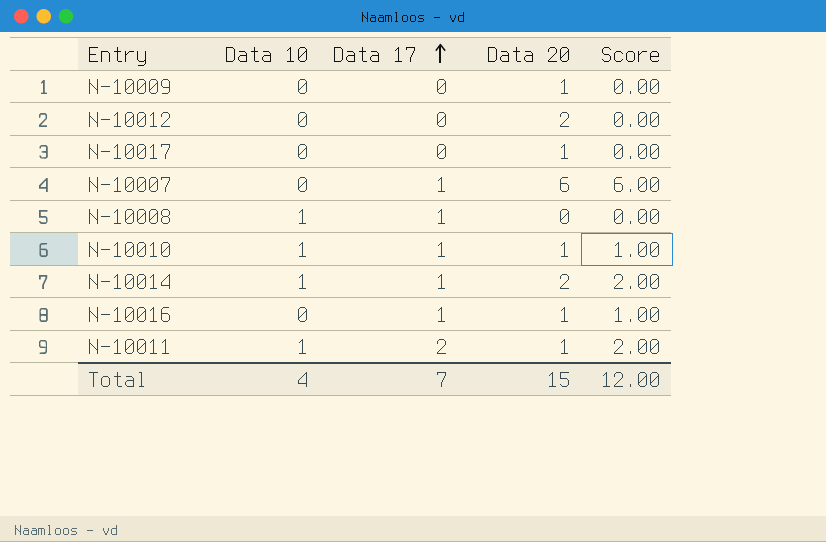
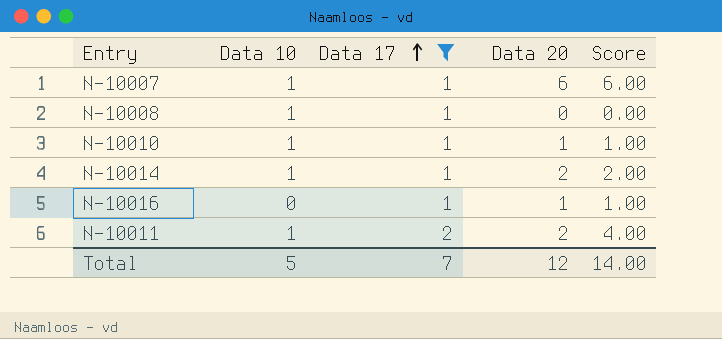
filter: none -> Data 17 != 0
N-10007 | Data 10: 0 -> 1
N-10011 | Data 20: 1 -> 2
N-10011 | Score: 2.00 -> 4.00
Total | Data 10: 4 -> 5
Total | Data 20: 15 -> 12
Total | Score: 12.00 -> 14.00

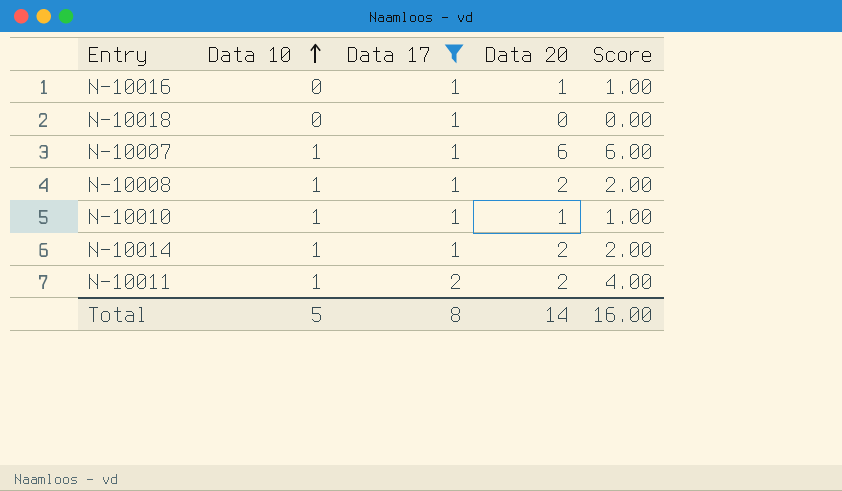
row order: Data 17 ascending -> Data 10 ascending
row N-10018: none -> 0 | 1 | 0 | 0.00
N-10008 | Data 20: 0 -> 2
N-10008 | Score: 0.00 -> 2.00
Total | Data 17: 7 -> 8
Total | Data 20: 12 -> 14
Total | Score: 14.00 -> 16.00

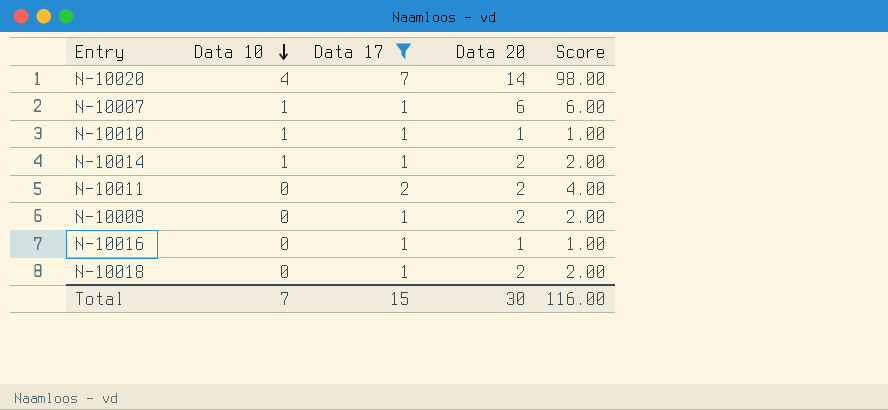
row order: Data 10 ascending -> Data 10 descending
row N-10020: none -> 4 | 7 | 14 | 98.00
N-10011 | Data 10: 1 -> 0
N-10008 | Data 10: 1 -> 0
N-10018 | Data 20: 0 -> 2
N-10018 | Score: 0.00 -> 2.00
Total | Data 10: 5 -> 7
Total | Data 17: 8 -> 15
Total | Data 20: 14 -> 30
Total | Score: 16.00 -> 116.00

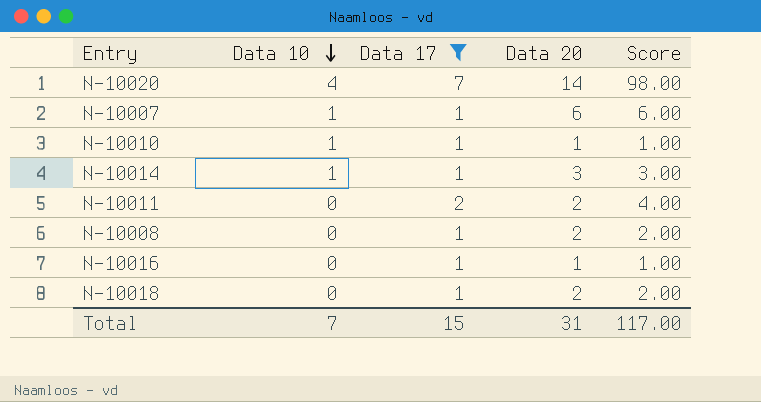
N-10014 | Data 20: 2 -> 3
N-10014 | Score: 2.00 -> 3.00
Total | Data 20: 30 -> 31
Total | Score: 116.00 -> 117.00

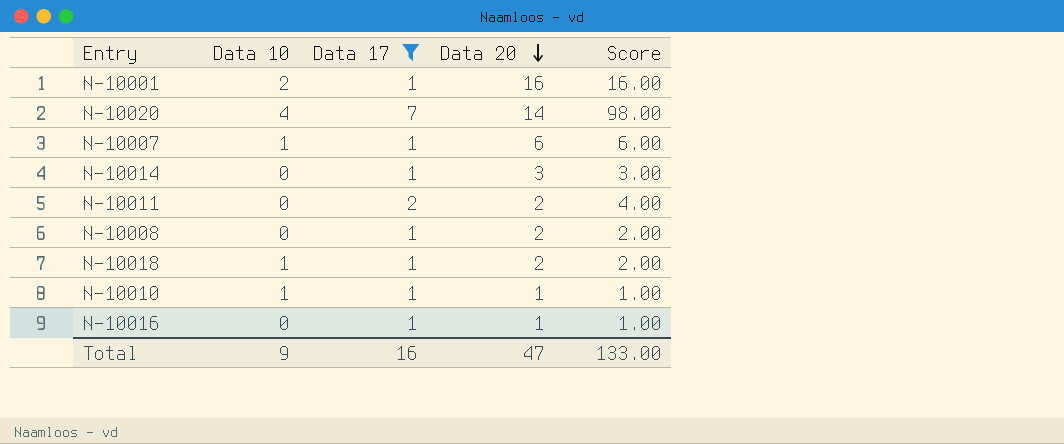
row order: Data 10 descending -> Data 20 descending
row N-10001: none -> 2 | 1 | 16 | 16.00
N-10014 | Data 10: 1 -> 0
N-10018 | Data 10: 0 -> 1
Total | Data 10: 7 -> 9
Total | Data 17: 15 -> 16
Total | Data 20: 31 -> 47
Total | Score: 117.00 -> 133.00

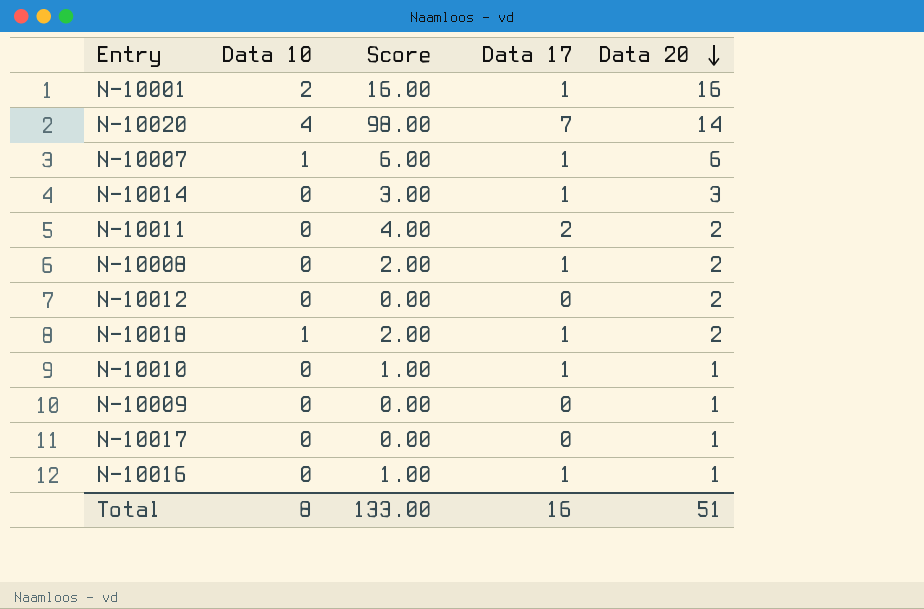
filter: Data 17 != 0 -> none
column Score | position: 5 -> 3
N-10010 | Data 10: 1 -> 0
Total | Data 10: 9 -> 8
Total | Data 20: 47 -> 51

